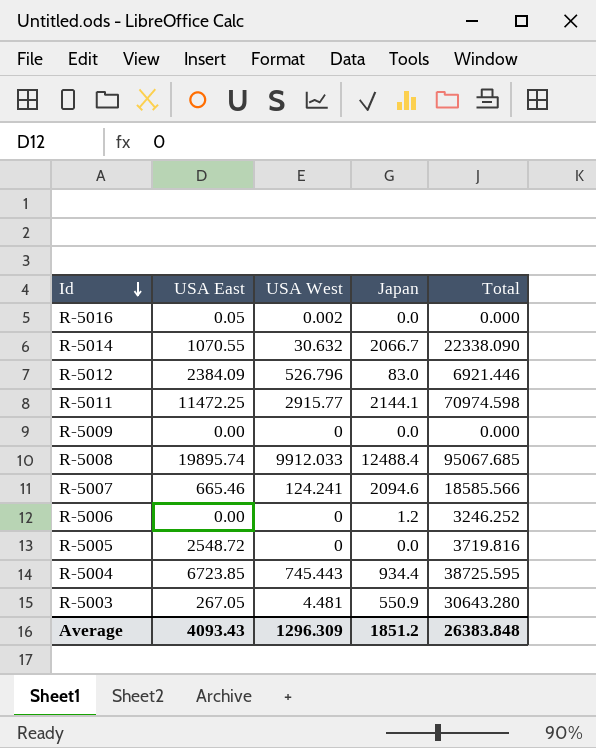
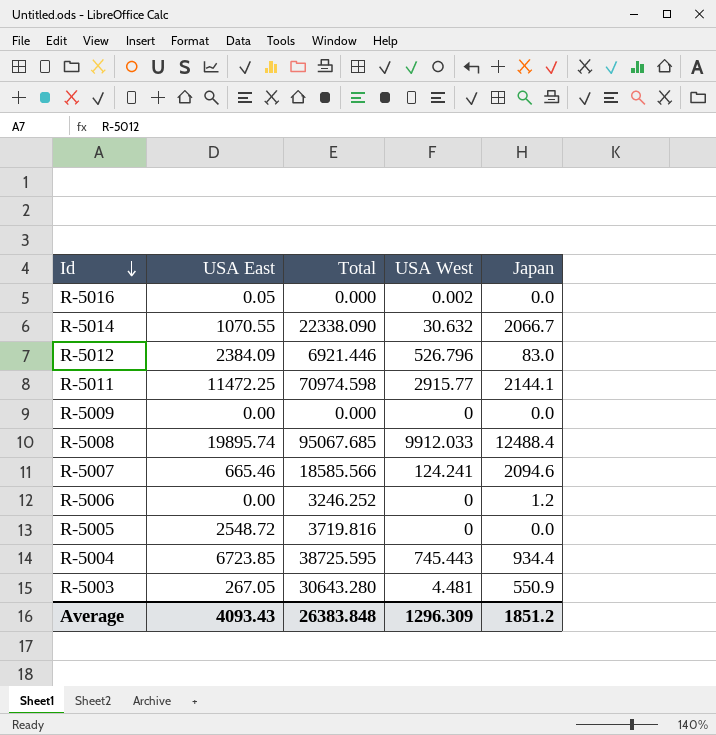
column Total | position: 5 -> 3

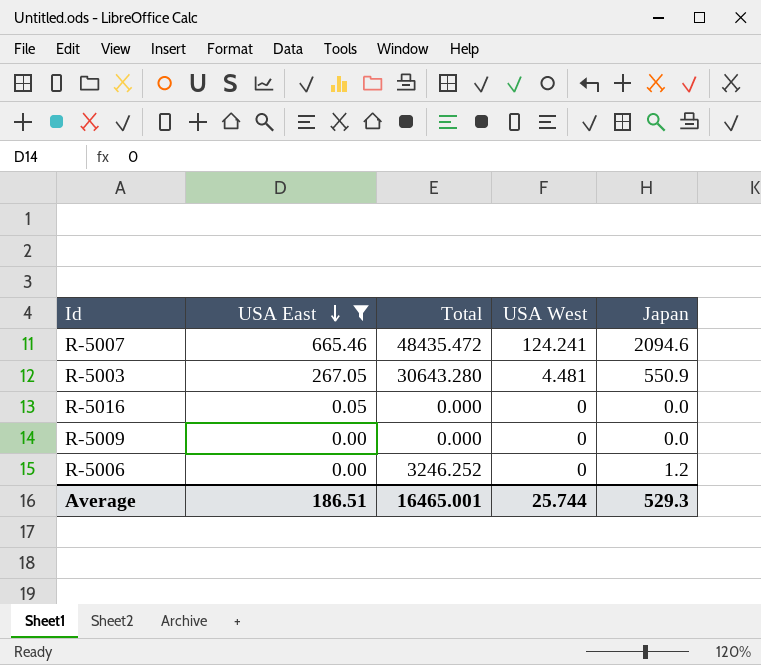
filter: none -> USA East <= 665.46
row order: Id descending -> USA East descending
R-5007 | Total: 18585.566 -> 48435.472
R-5016 | USA West: 0.002 -> 0
Average | USA East: 4093.43 -> 186.51
Average | Total: 26383.848 -> 16465.001
Average | USA West: 1296.309 -> 25.744
Average | Japan: 1851.2 -> 529.3

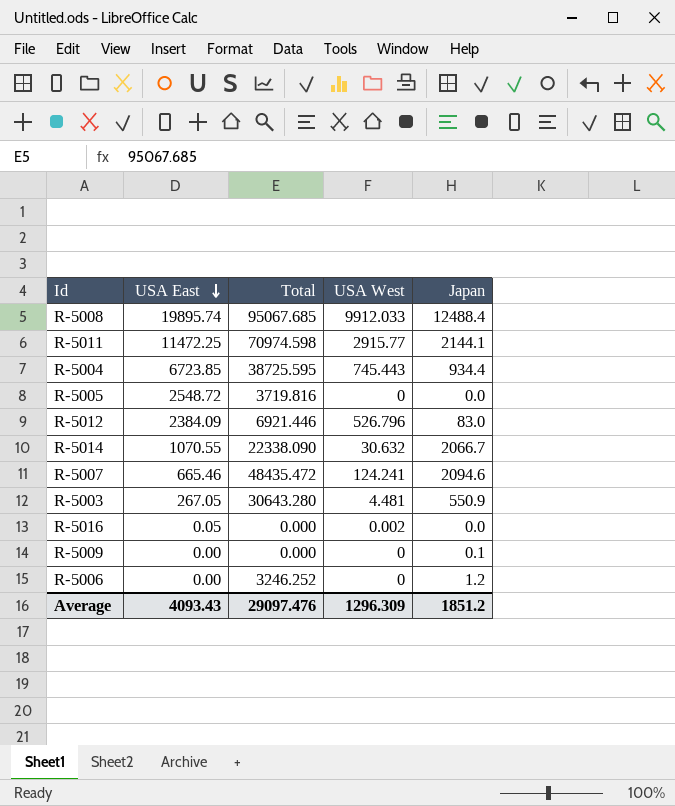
filter: USA East <= 665.46 -> none
R-5016 | USA West: 0 -> 0.002
R-5009 | Japan: 0.0 -> 0.1
Average | USA East: 186.51 -> 4093.43
Average | Total: 16465.001 -> 29097.476
Average | USA West: 25.744 -> 1296.309
Average | Japan: 529.3 -> 1851.2

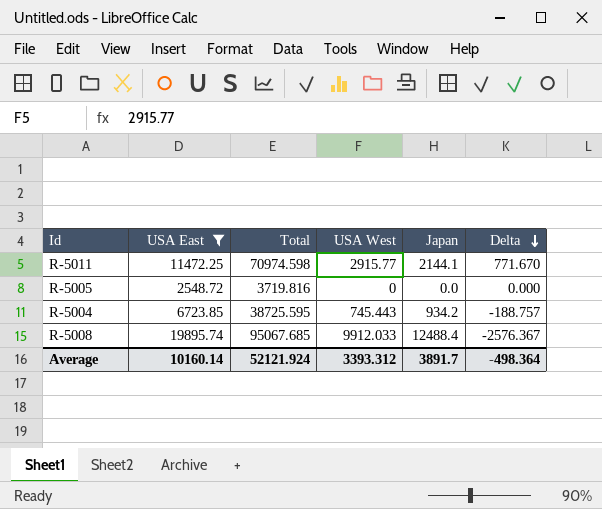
filter: none -> USA East >= 2548.72
row order: USA East descending -> Delta descending
column Delta | formula: none -> [USA West] - [Japan]
R-5004 | Japan: 934.4 -> 934.2
Average | USA East: 4093.43 -> 10160.14
Average | Total: 29097.476 -> 52121.924
Average | USA West: 1296.309 -> 3393.312
Average | Japan: 1851.2 -> 3891.7

